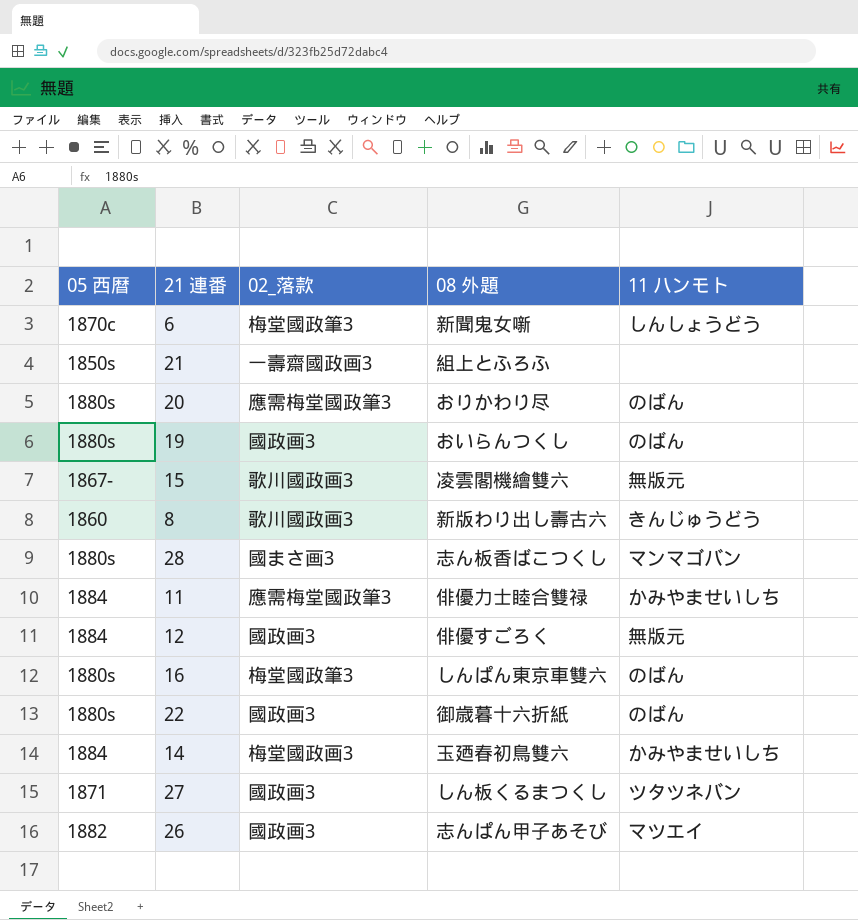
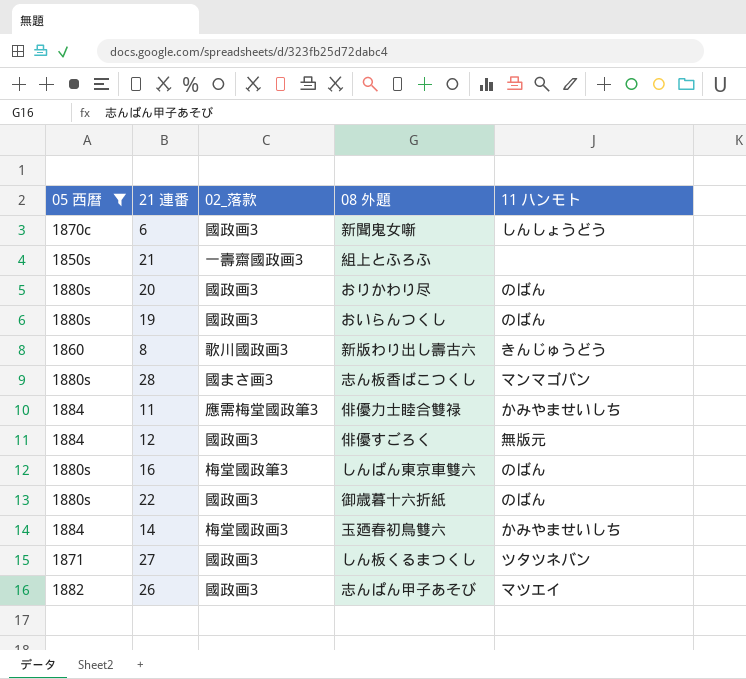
filter: none -> 05 西暦 != 1867-
6 | 02_落款: 梅堂國政筆3 -> 國政画3
20 | 02_落款: 應需梅堂國政筆3 -> 國政画3

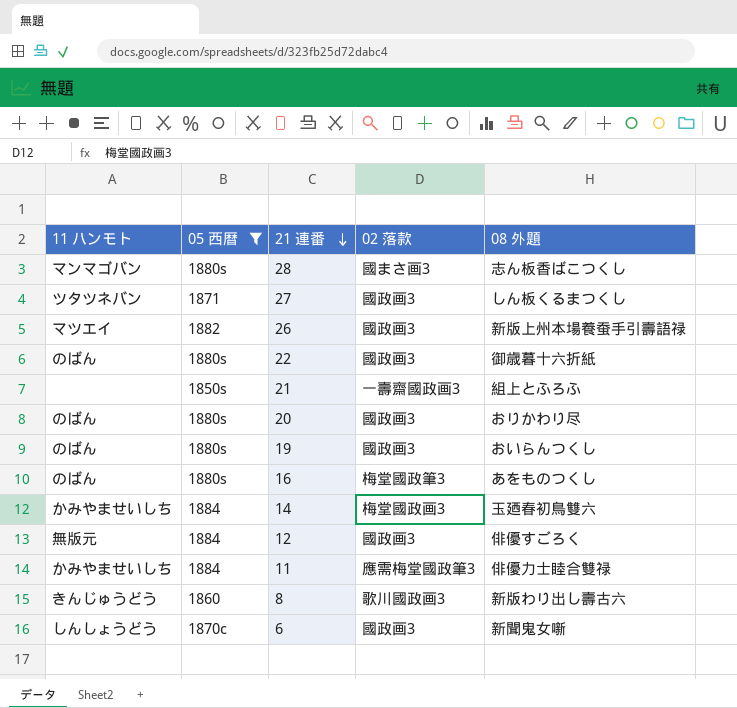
row order: none -> 21 連番 descending
column 11 ハンモト | position: 5 -> 1
column name: 02_落款 -> 02 落款
26 | 08 外題: 志んぱん甲子あそび -> 新版上州本場養蚕手引壽語禄
16 | 08 外題: しんぱん東京車雙六 -> あをものつくし

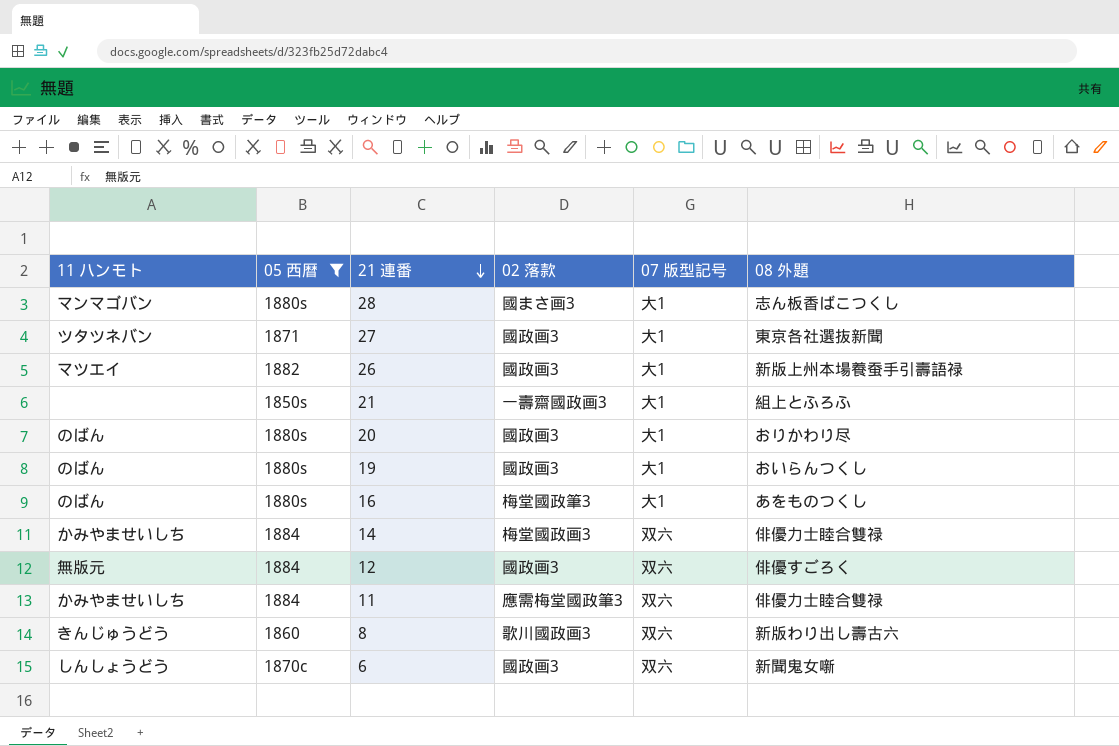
column 07 版型記号 | position: none -> 5
row 22: のばん | 1880s | 國政画3 | 御歳暮十六折紙 -> none
27 | 08 外題: しん板くるまつくし -> 東京各社選抜新聞
14 | 08 外題: 玉廼春初鳥雙六 -> 俳優力士睦合雙禄

